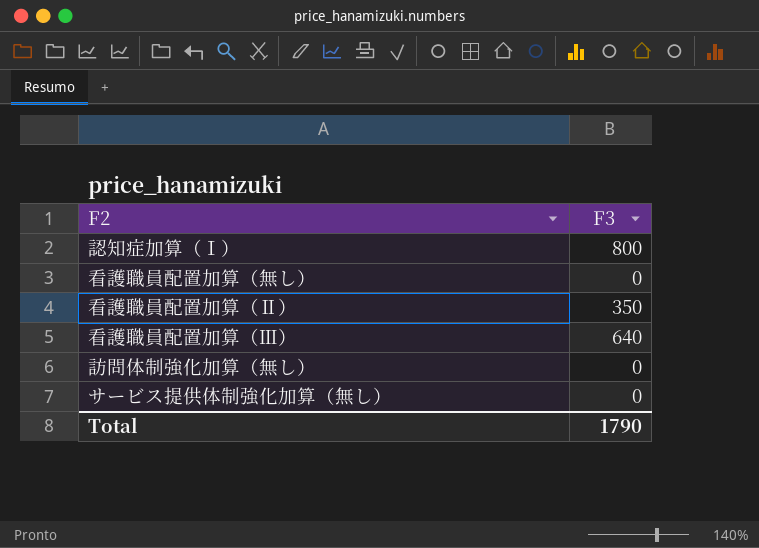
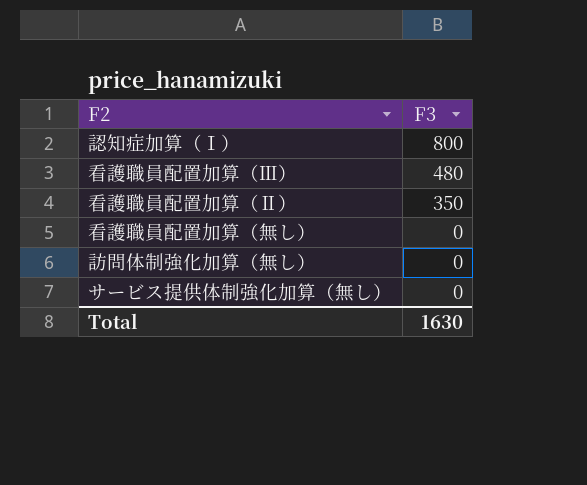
row order: none -> F3 descending
看護職員配置加算（Ⅲ） | F3: 640 -> 480
Total | F3: 1790 -> 1630

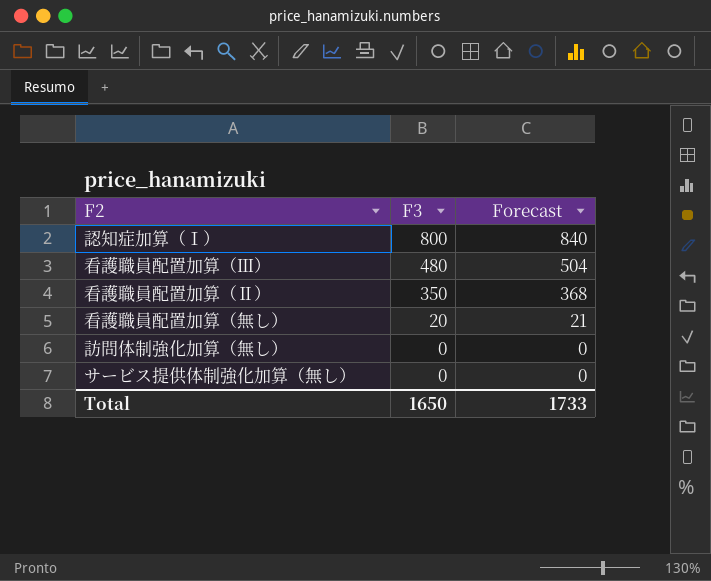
column Forecast | formula: none -> [F3] * 1.05
看護職員配置加算（無し） | F3: 0 -> 20
Total | F3: 1630 -> 1650

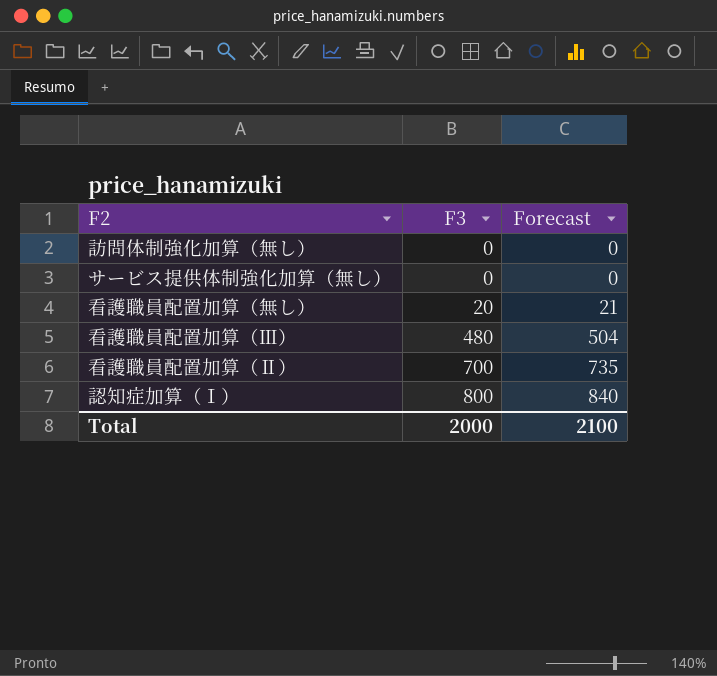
row order: F3 descending -> F3 ascending
看護職員配置加算（Ⅱ） | F3: 350 -> 700
看護職員配置加算（Ⅱ） | Forecast: 368 -> 735
Total | F3: 1650 -> 2000
Total | Forecast: 1733 -> 2100

